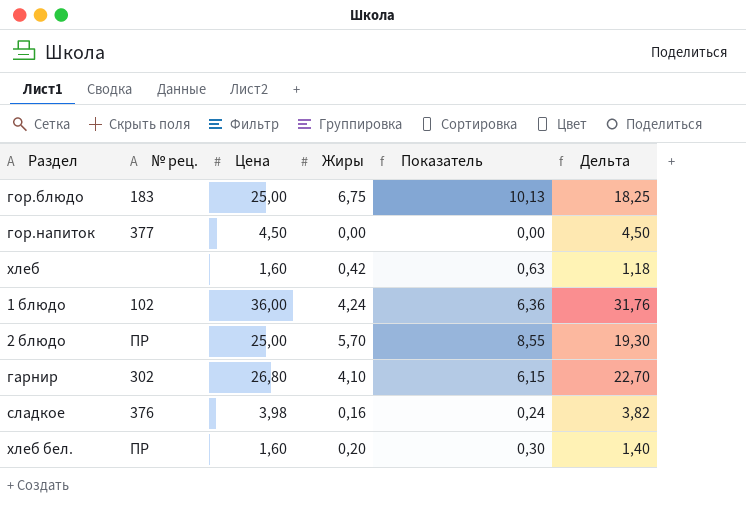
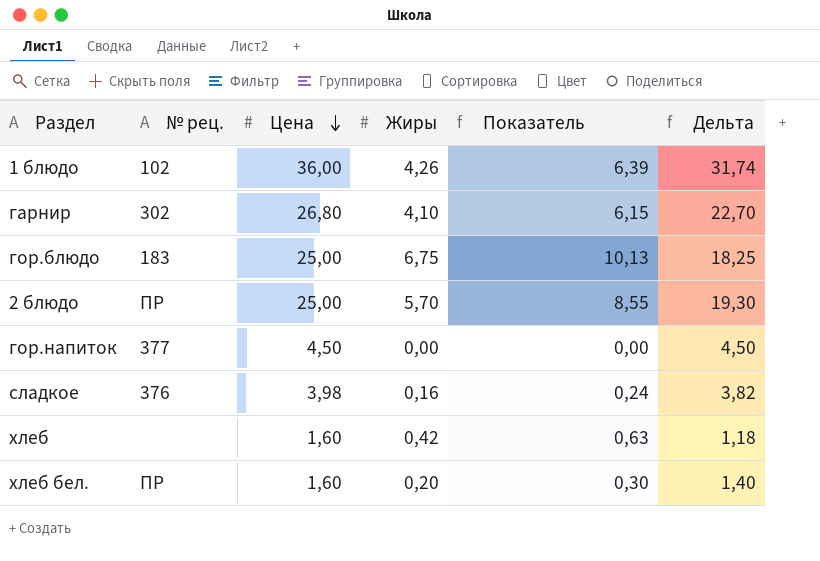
row order: none -> Цена descending
1 блюдо | Жиры: 4,24 -> 4,26
1 блюдо | Показатель: 6,36 -> 6,39
1 блюдо | Дельта: 31,76 -> 31,74

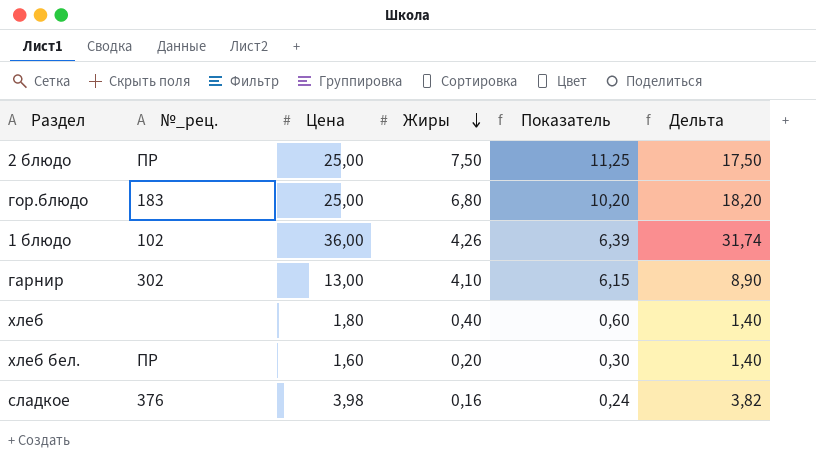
row order: Цена descending -> Жиры descending
column name: № рец. -> №_рец.
row гор.напиток: 377 | 4,50 | 0,00 | 0,00 | 4,50 -> none
2 блюдо | Жиры: 5,70 -> 7,50
2 блюдо | Показатель: 8,55 -> 11,25
2 блюдо | Дельта: 19,30 -> 17,50
гор.блюдо | Жиры: 6,75 -> 6,80
гор.блюдо | Показатель: 10,13 -> 10,20
гор.блюдо | Дельта: 18,25 -> 18,20
гарнир | Цена: 26,80 -> 13,00
гарнир | Дельта: 22,70 -> 8,90
хлеб | Цена: 1,60 -> 1,80
хлеб | Жиры: 0,42 -> 0,40
хлеб | Показатель: 0,63 -> 0,60
хлеб | Дельта: 1,18 -> 1,40

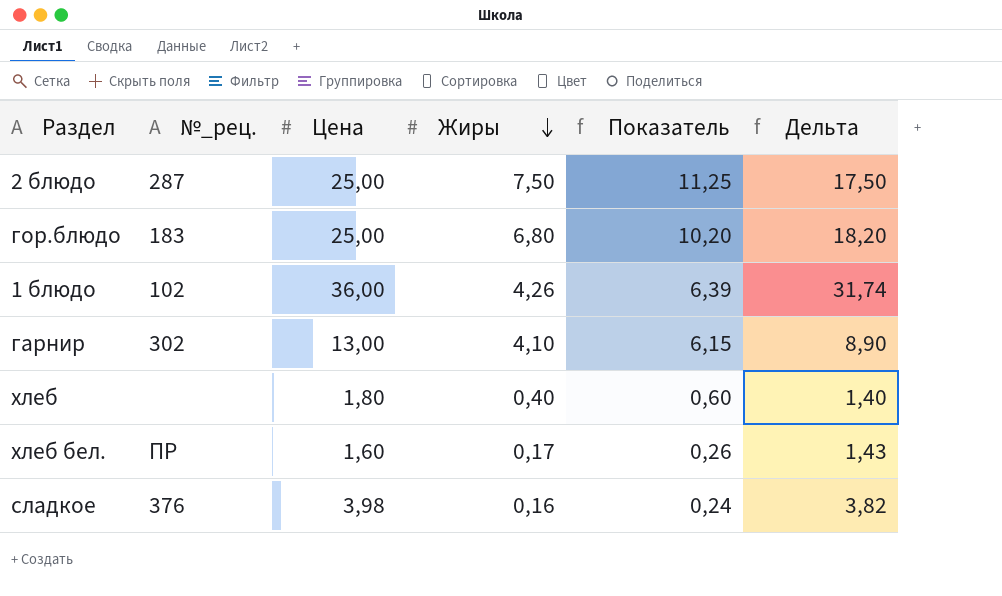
2 блюдо | №_рец.: ПР -> 287
хлеб бел. | Жиры: 0,20 -> 0,17
хлеб бел. | Показатель: 0,30 -> 0,26
хлеб бел. | Дельта: 1,40 -> 1,43

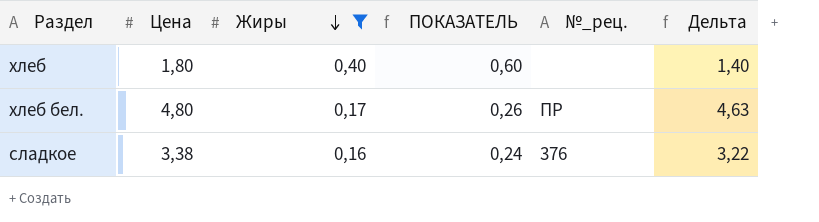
filter: none -> Жиры <= 0,40
column name: Показатель -> ПОКАЗАТЕЛЬ
column №_рец. | position: 2 -> 5
хлеб бел. | Цена: 1,60 -> 4,80
хлеб бел. | Дельта: 1,43 -> 4,63
сладкое | Цена: 3,98 -> 3,38
сладкое | Дельта: 3,82 -> 3,22

